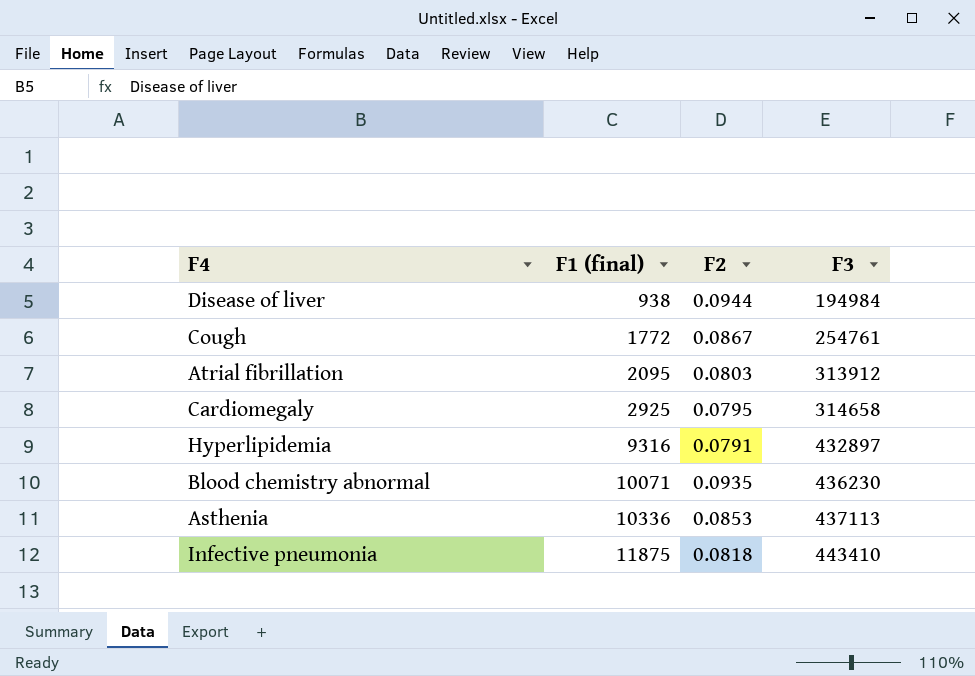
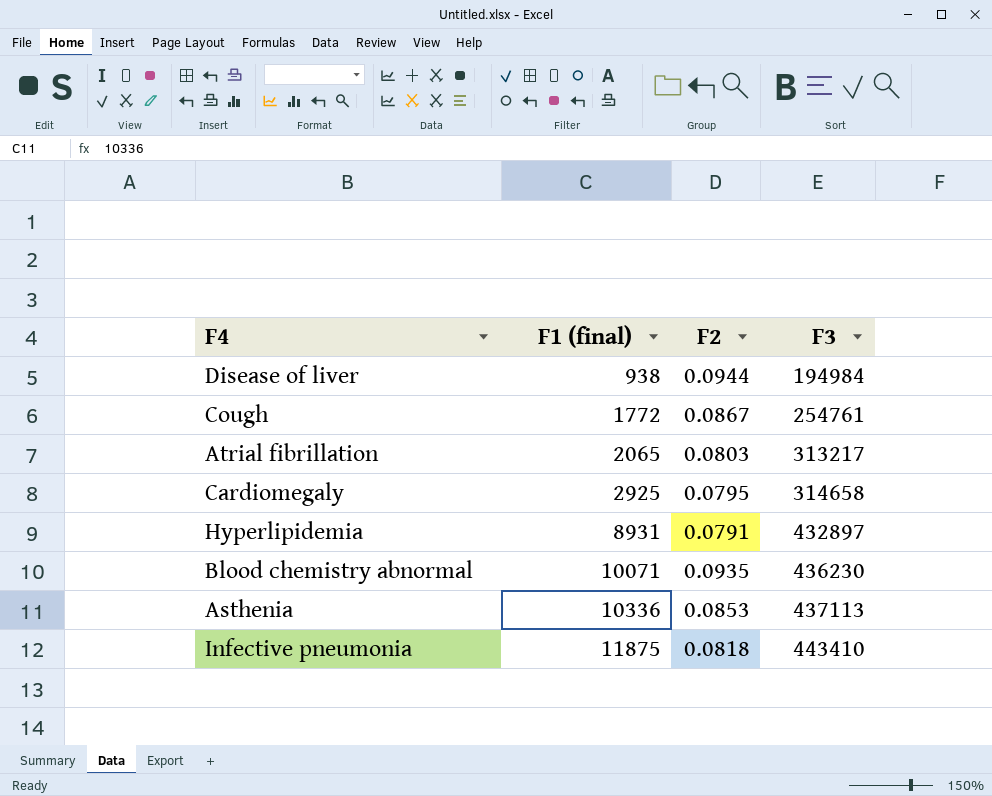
Atrial fibrillation | F1 (final): 2095 -> 2065
Atrial fibrillation | F3: 313912 -> 313217
Hyperlipidemia | F1 (final): 9316 -> 8931

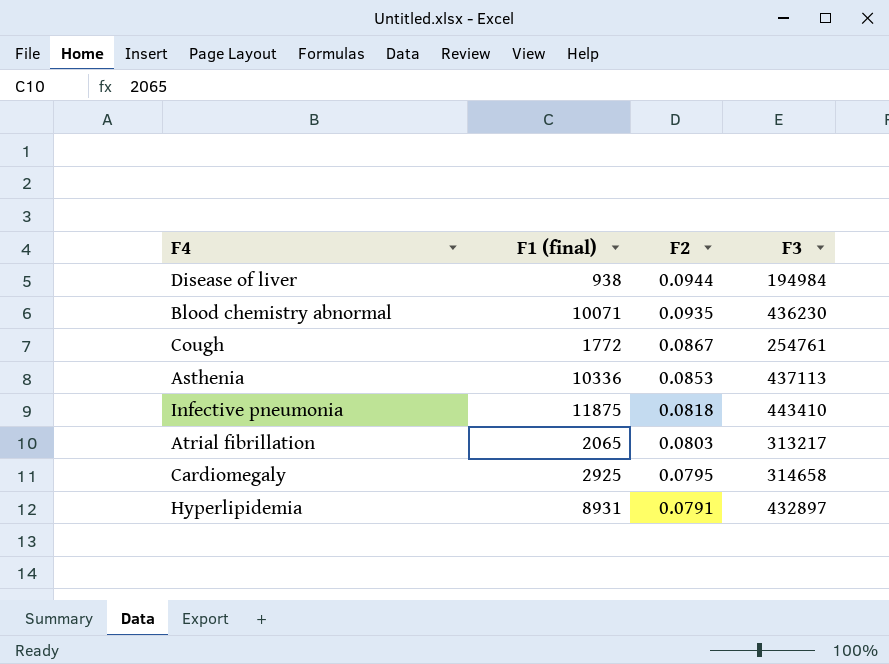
row order: F1 (final) ascending -> F2 descending

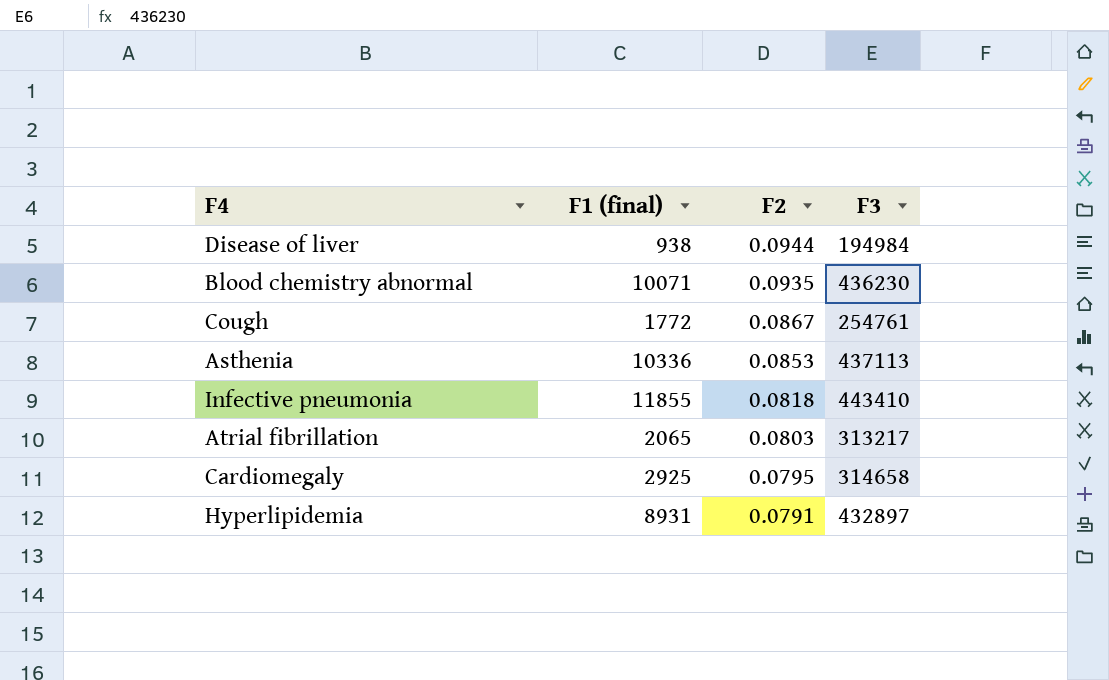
Infective pneumonia | F1 (final): 11875 -> 11855

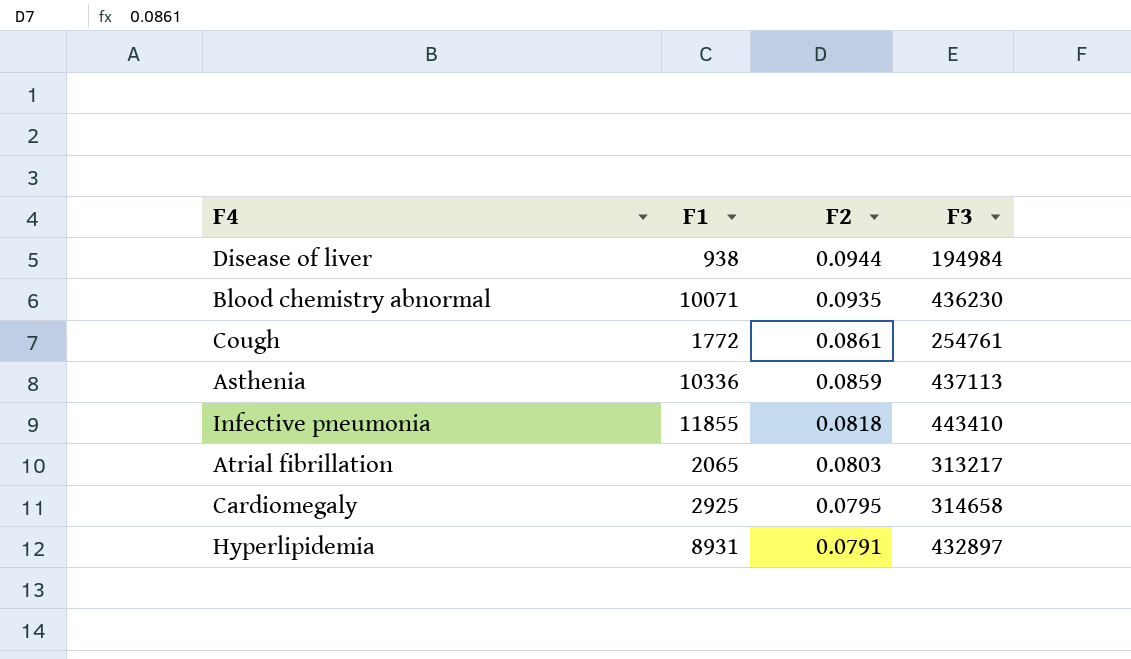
column name: F1 (final) -> F1
Cough | F2: 0.0867 -> 0.0861
Asthenia | F2: 0.0853 -> 0.0859

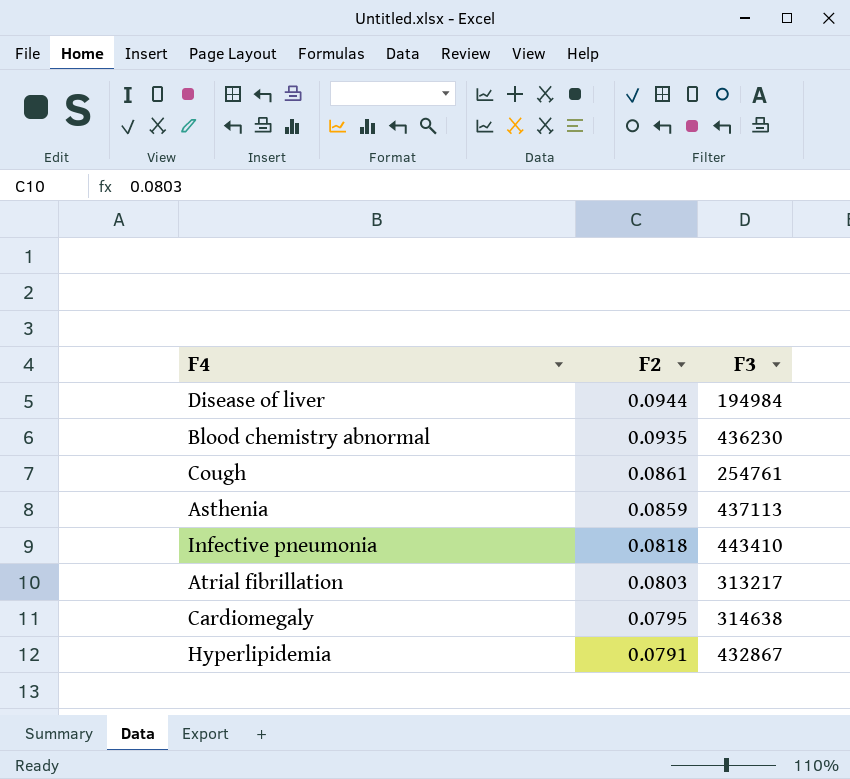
column F1 | position: 2 -> none
Cardiomegaly | F3: 314658 -> 314638
Hyperlipidemia | F3: 432897 -> 432867

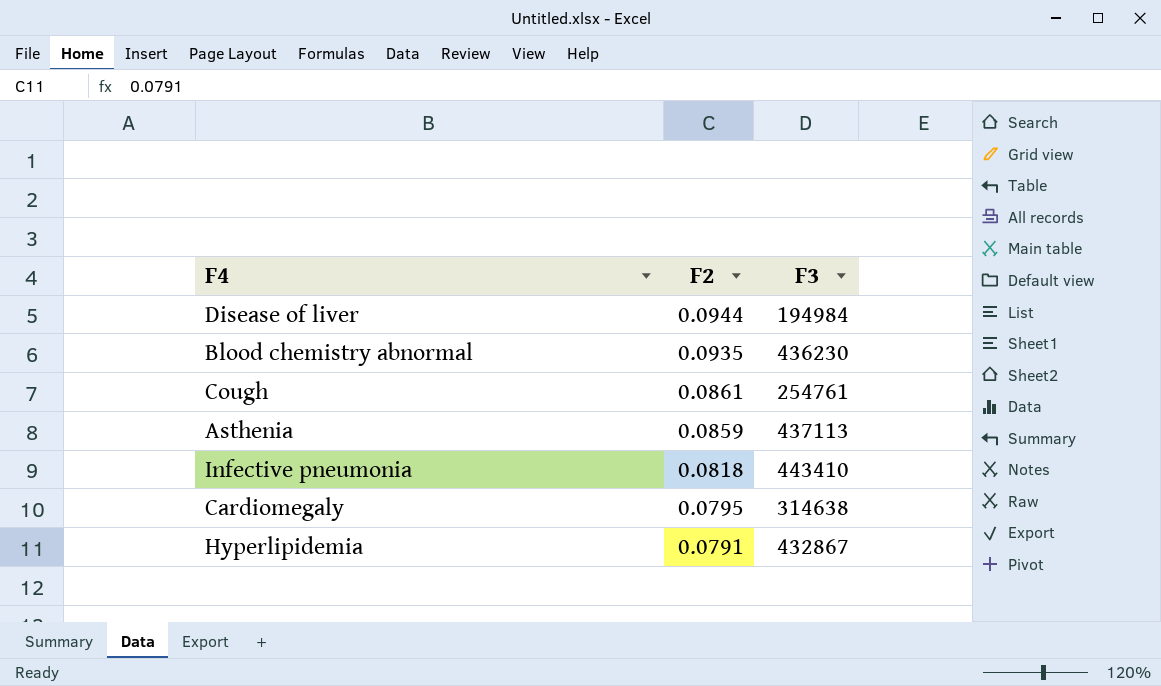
row Atrial fibrillation: 0.0803 | 313217 -> none

